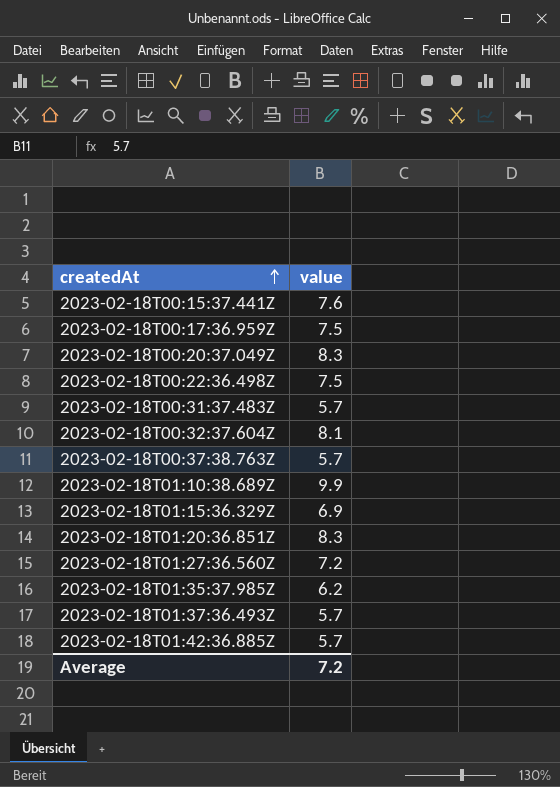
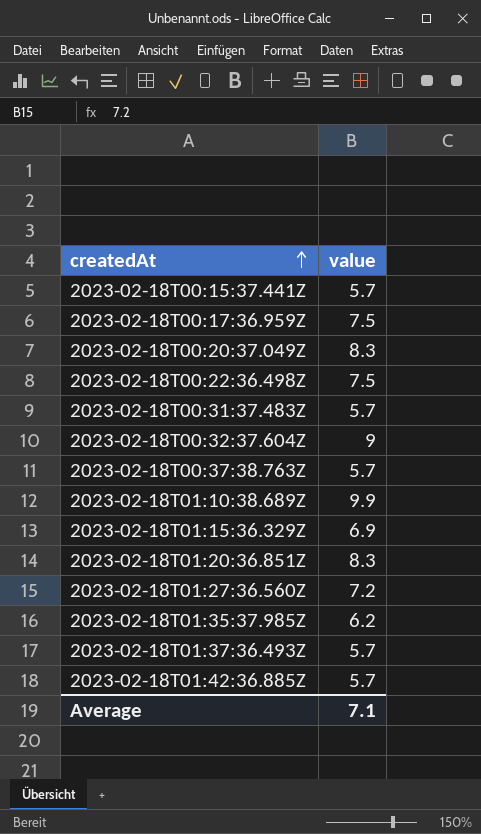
2023-02-18T00:15:37.441Z | value: 7.6 -> 5.7
2023-02-18T00:32:37.604Z | value: 8.1 -> 9
Average | value: 7.2 -> 7.1

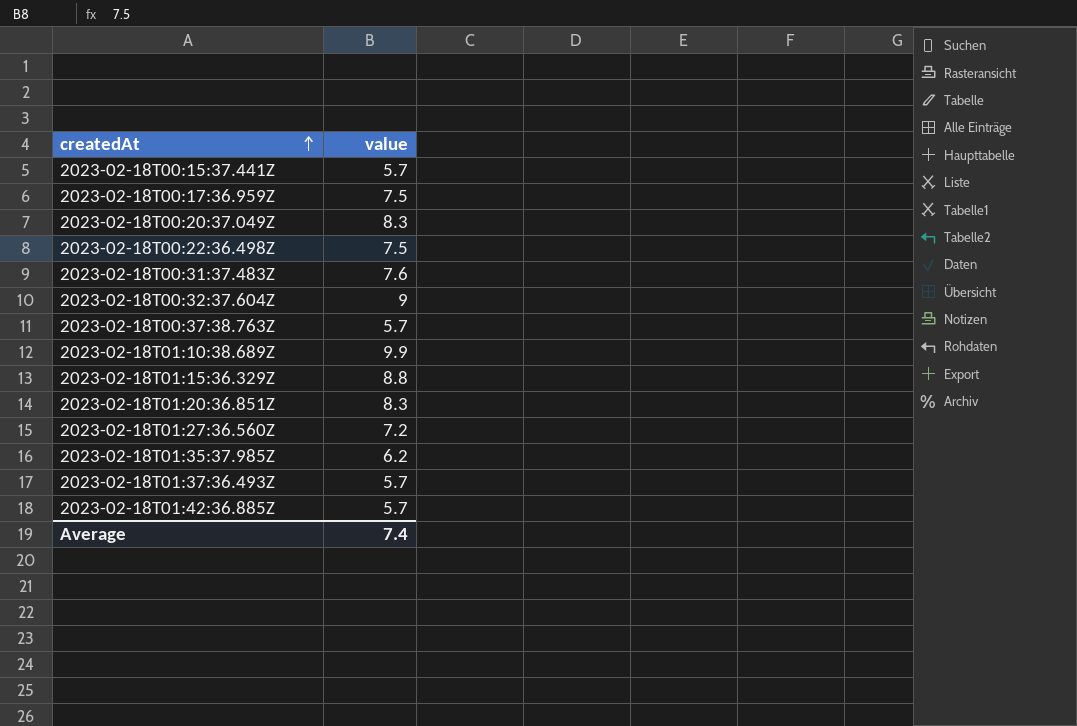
2023-02-18T00:31:37.483Z | value: 5.7 -> 7.6
2023-02-18T01:15:36.329Z | value: 6.9 -> 8.8
Average | value: 7.1 -> 7.4

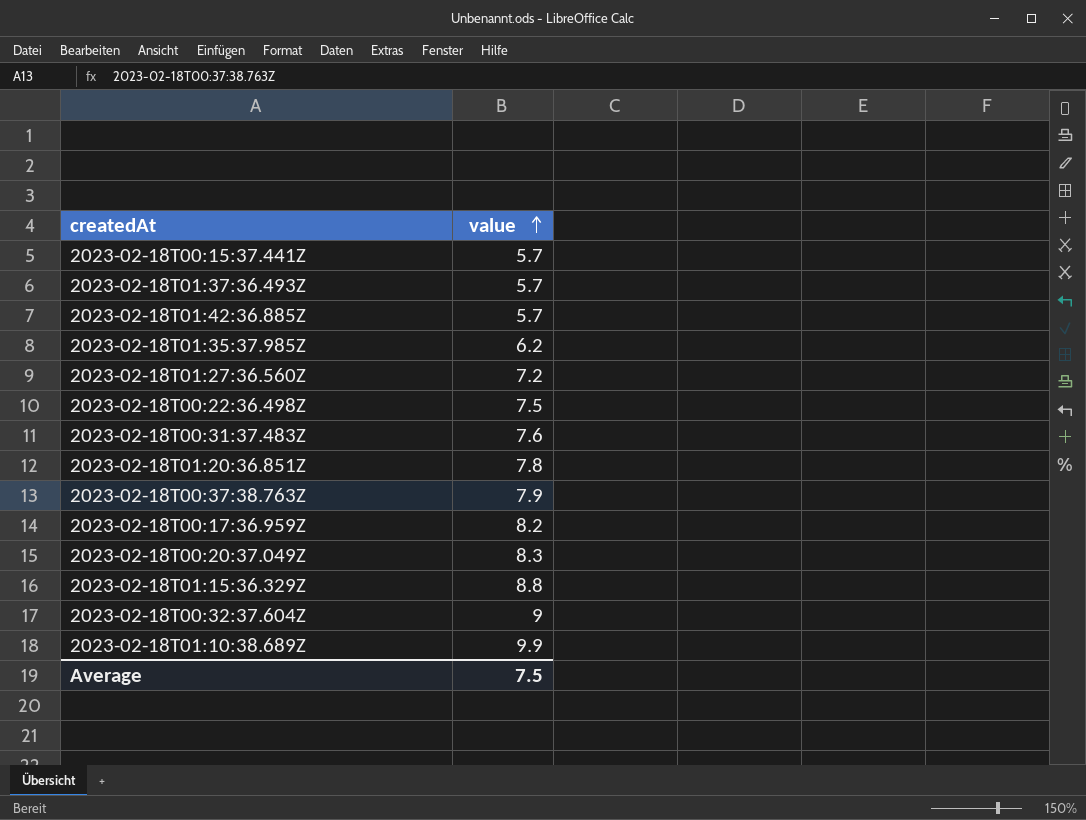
row order: createdAt ascending -> value ascending
2023-02-18T01:20:36.851Z | value: 8.3 -> 7.8
2023-02-18T00:37:38.763Z | value: 5.7 -> 7.9
2023-02-18T00:17:36.959Z | value: 7.5 -> 8.2
Average | value: 7.4 -> 7.5

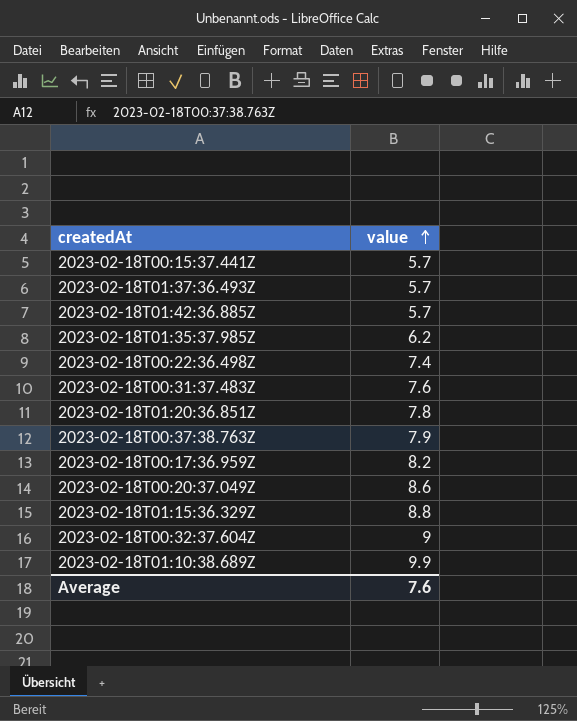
row 2023-02-18T01:27:36.560Z: 7.2 -> none
2023-02-18T00:22:36.498Z | value: 7.5 -> 7.4
2023-02-18T00:20:37.049Z | value: 8.3 -> 8.6
Average | value: 7.5 -> 7.6

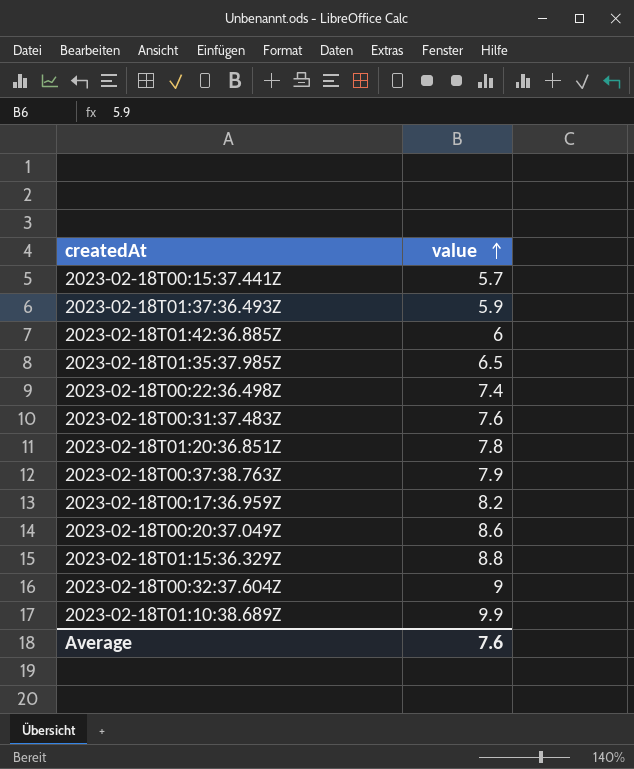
2023-02-18T01:37:36.493Z | value: 5.7 -> 5.9
2023-02-18T01:42:36.885Z | value: 5.7 -> 6
2023-02-18T01:35:37.985Z | value: 6.2 -> 6.5

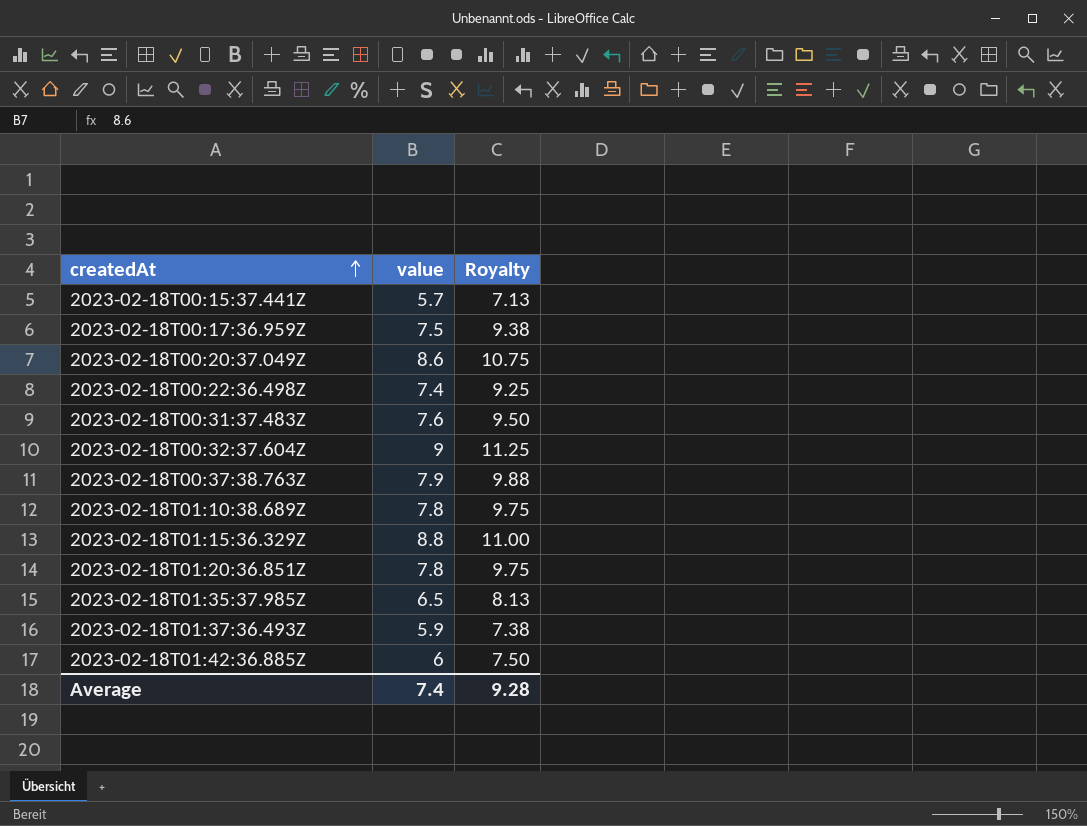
row order: value ascending -> createdAt ascending
column Royalty | formula: none -> [value] * 1.25
2023-02-18T00:17:36.959Z | value: 8.2 -> 7.5
2023-02-18T01:10:38.689Z | value: 9.9 -> 7.8
Average | value: 7.6 -> 7.4

